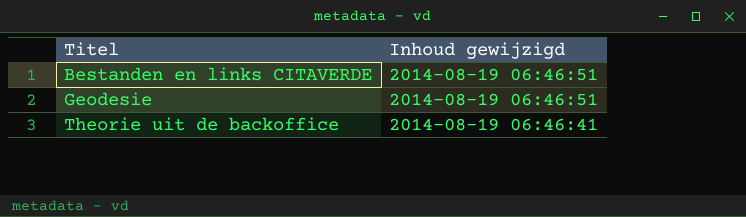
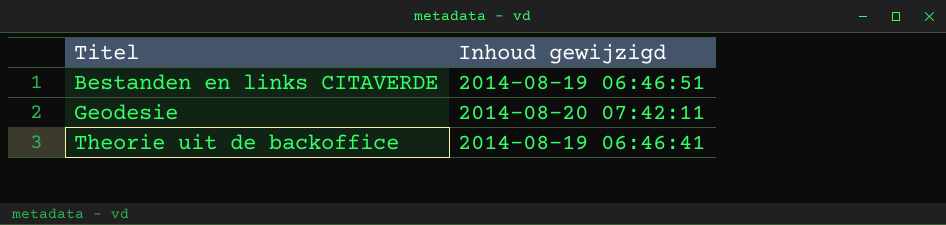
Geodesie | Inhoud gewijzigd: 2014-08-19 06:46:51 -> 2014-08-20 07:42:11

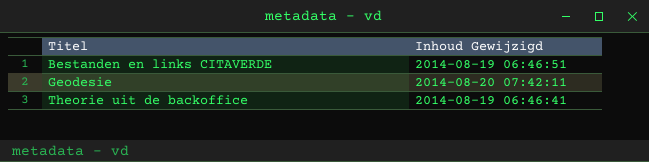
column name: Inhoud gewijzigd -> Inhoud Gewijzigd

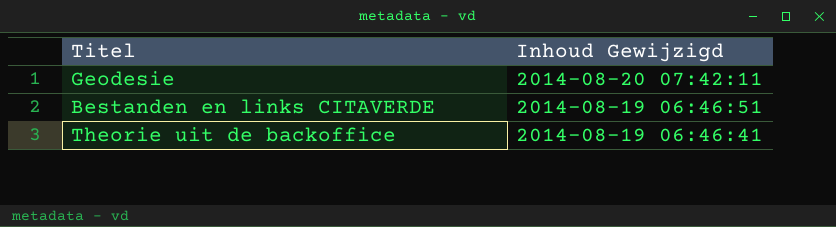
row order: Titel ascending -> Inhoud Gewijzigd descending

